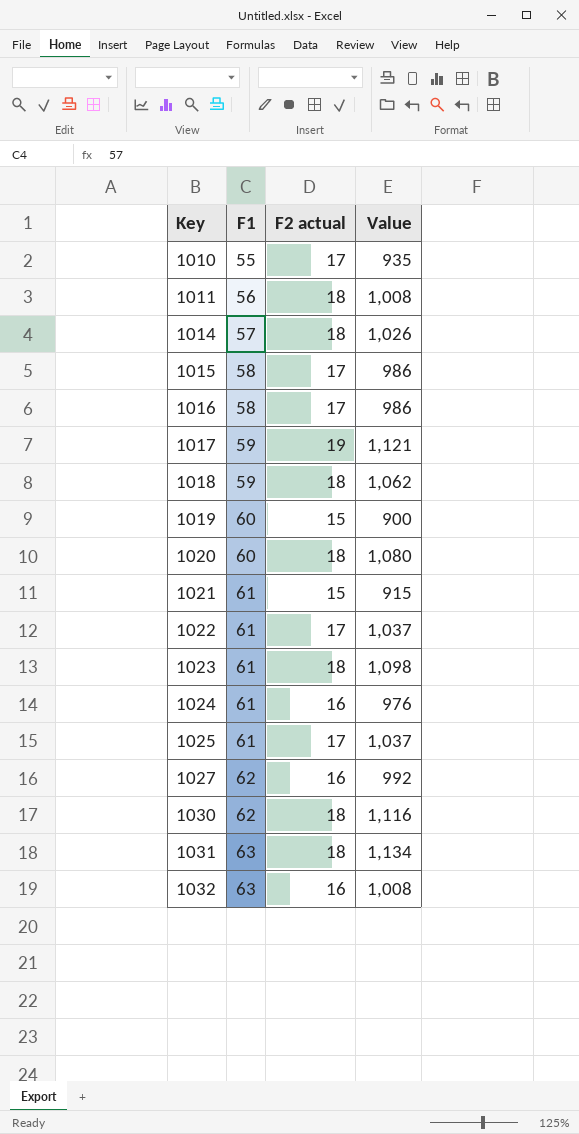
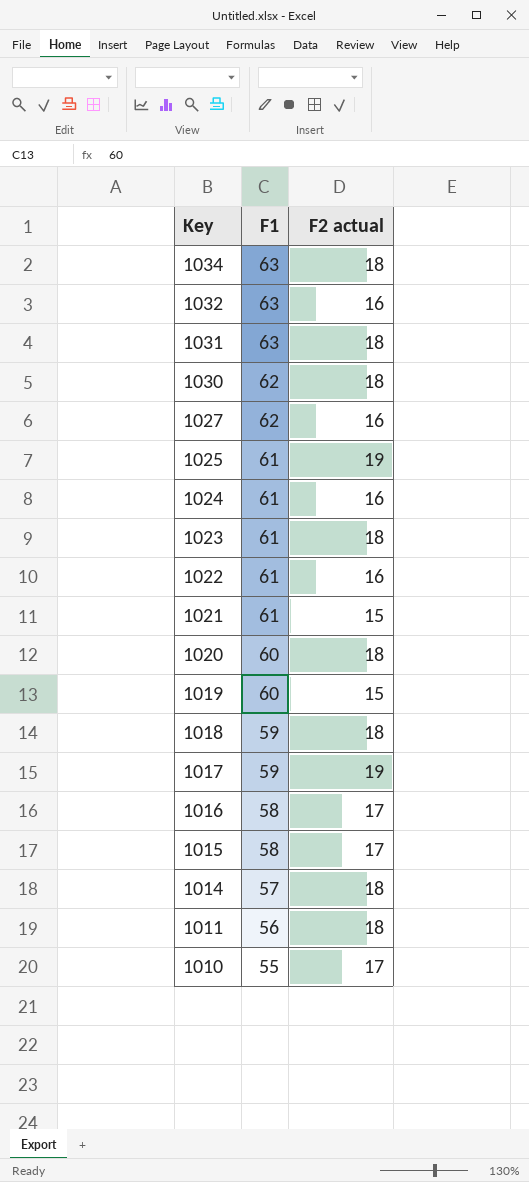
row order: Key ascending -> Key descending
column Value | formula: [F1] * [F2 actual] -> none
row 1034: none -> 63 | 18
1025 | F2 actual: 17 -> 19
1022 | F2 actual: 17 -> 16

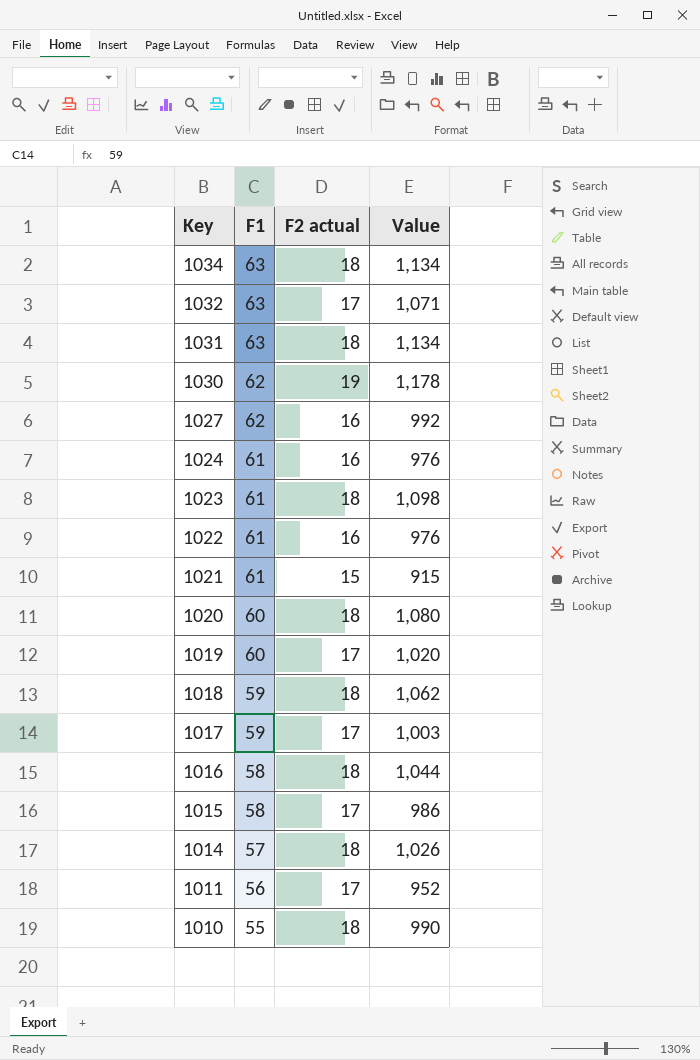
column Value | formula: none -> [F1] * [F2 actual]
row 1025: 61 | 19 -> none
1032 | F2 actual: 16 -> 17
1030 | F2 actual: 18 -> 19
1019 | F2 actual: 15 -> 17
1017 | F2 actual: 19 -> 17
1016 | F2 actual: 17 -> 18
1011 | F2 actual: 18 -> 17
1010 | F2 actual: 17 -> 18

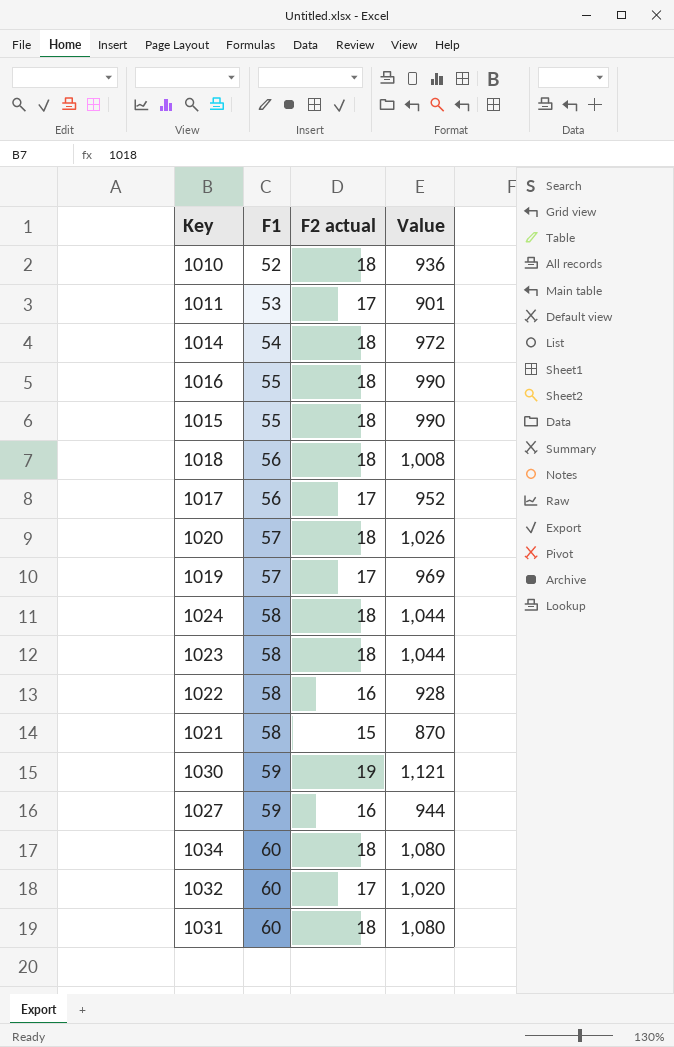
row order: Key descending -> F1 ascending
1010 | F1: 55 -> 52
1010 | Value: 990 -> 936
1011 | F1: 56 -> 53
1011 | Value: 952 -> 901
1014 | F1: 57 -> 54
1014 | Value: 1,026 -> 972
1016 | F1: 58 -> 55
1016 | Value: 1,044 -> 990
1015 | F1: 58 -> 55
1015 | F2 actual: 17 -> 18
1015 | Value: 986 -> 990
1018 | F1: 59 -> 56
1018 | Value: 1,062 -> 1,008
1017 | F1: 59 -> 56
1017 | Value: 1,003 -> 952
1020 | F1: 60 -> 57
1020 | Value: 1,080 -> 1,026
1019 | F1: 60 -> 57
1019 | Value: 1,020 -> 969
1024 | F1: 61 -> 58
1024 | F2 actual: 16 -> 18
1024 | Value: 976 -> 1,044
1023 | F1: 61 -> 58
1023 | Value: 1,098 -> 1,044
1022 | F1: 61 -> 58
1022 | Value: 976 -> 928
1021 | F1: 61 -> 58
1021 | Value: 915 -> 870
1030 | F1: 62 -> 59
1030 | Value: 1,178 -> 1,121
1027 | F1: 62 -> 59
1027 | Value: 992 -> 944
1034 | F1: 63 -> 60
1034 | Value: 1,134 -> 1,080
1032 | F1: 63 -> 60
1032 | Value: 1,071 -> 1,020
1031 | F1: 63 -> 60
1031 | Value: 1,134 -> 1,080

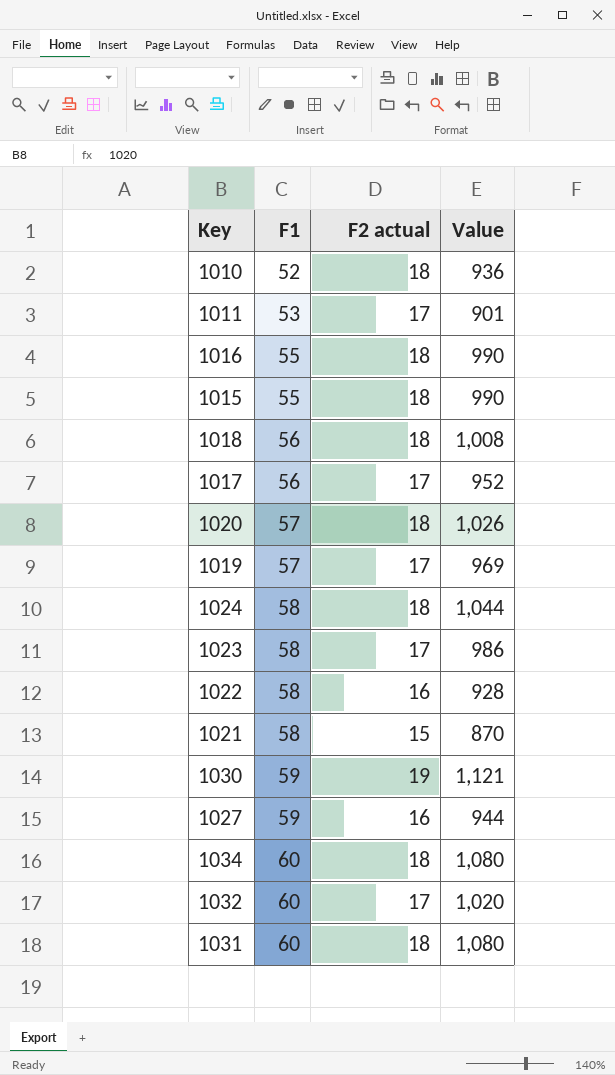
row 1014: 54 | 18 | 972 -> none
1023 | F2 actual: 18 -> 17
1023 | Value: 1,044 -> 986

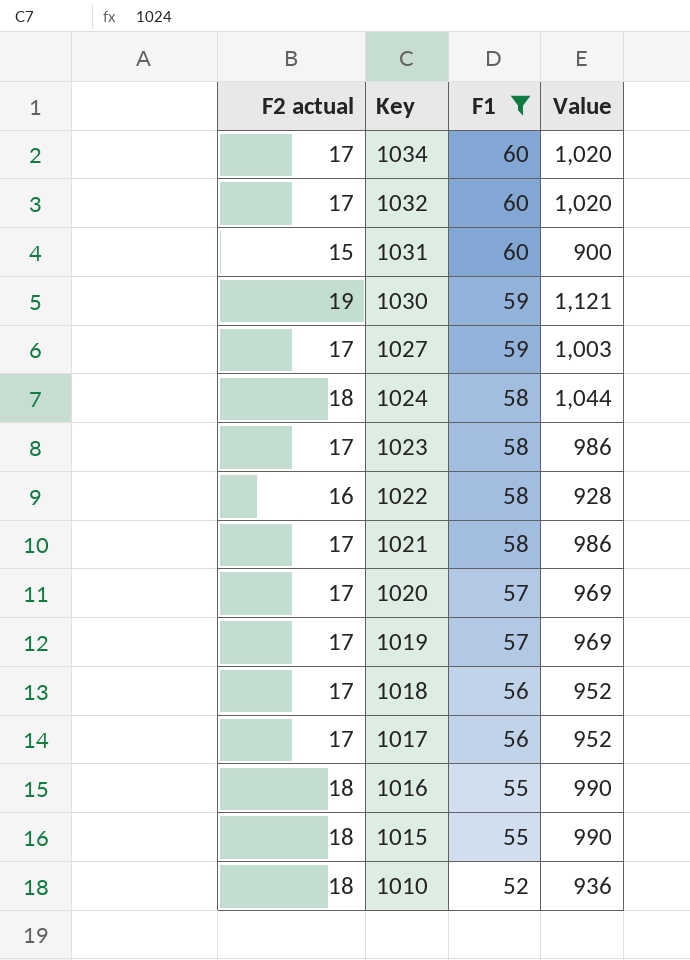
filter: none -> F1 != 53
row order: F1 ascending -> Key descending
column F2 actual | position: 3 -> 1
1034 | F2 actual: 18 -> 17
1034 | Value: 1,080 -> 1,020
1031 | F2 actual: 18 -> 15
1031 | Value: 1,080 -> 900
1027 | F2 actual: 16 -> 17
1027 | Value: 944 -> 1,003
1021 | F2 actual: 15 -> 17
1021 | Value: 870 -> 986
1020 | F2 actual: 18 -> 17
1020 | Value: 1,026 -> 969
1018 | F2 actual: 18 -> 17
1018 | Value: 1,008 -> 952

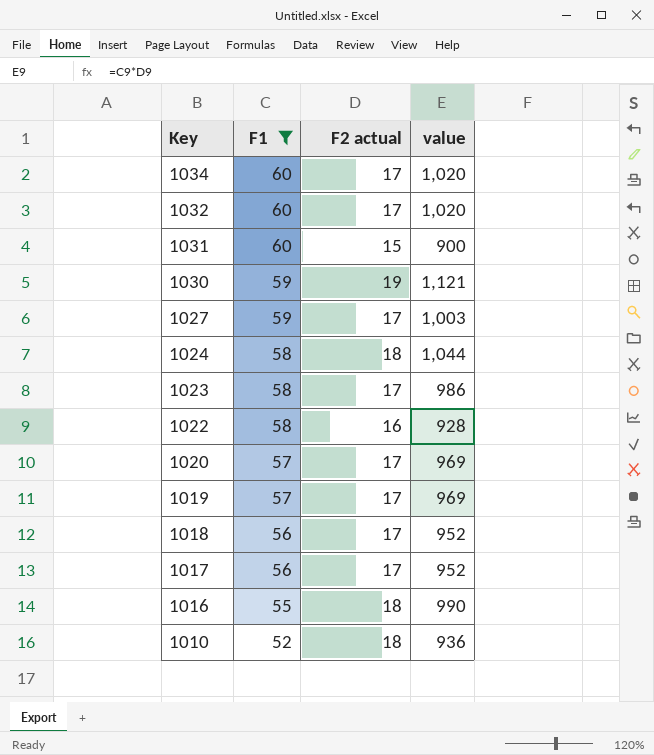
column F2 actual | position: 1 -> 3
column name: Value -> value
row 1021: 17 | 58 | 986 -> none
row 1015: 18 | 55 | 990 -> none

